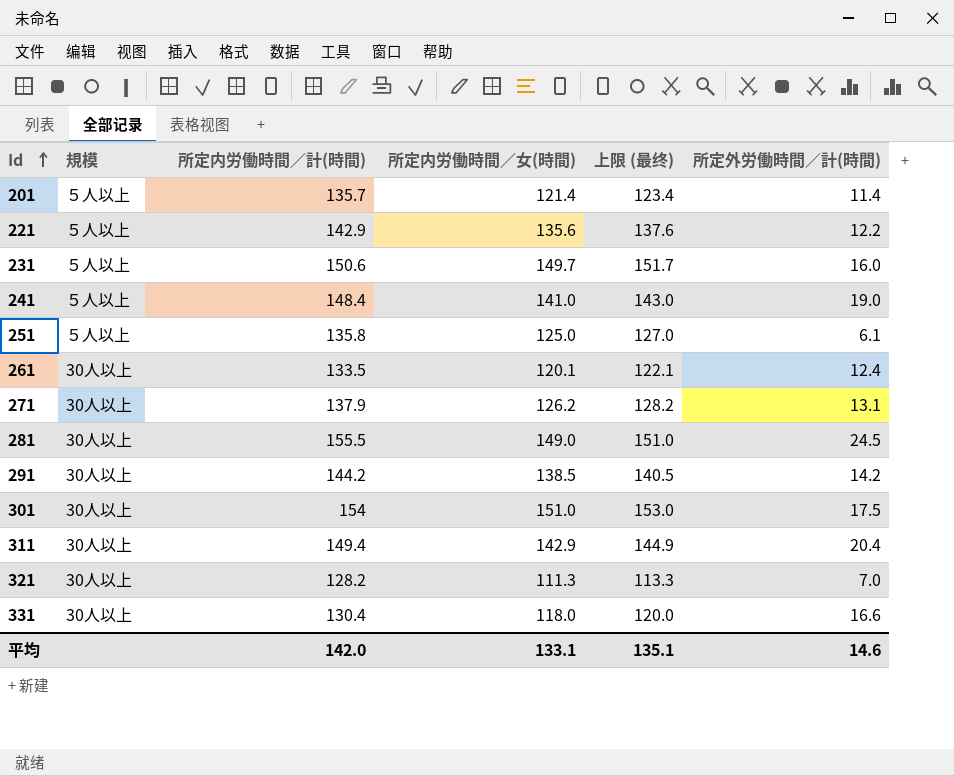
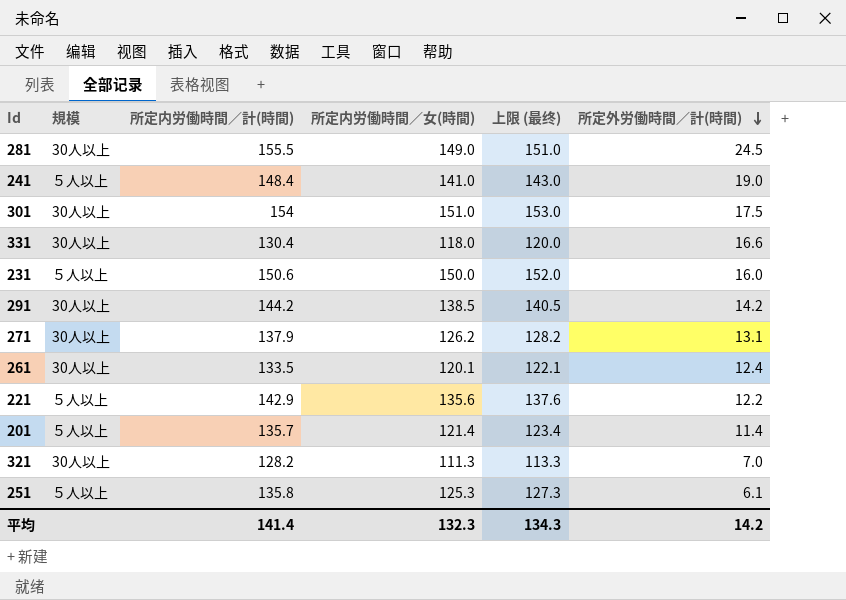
row order: Id ascending -> 所定外労働時間／計(時間) descending
row 311: 30人以上 | 149.4 | 142.9 | 144.9 | 20.4 -> none
231 | 所定内労働時間／女(時間): 149.7 -> 150.0
231 | 上限 (最终): 151.7 -> 152.0
251 | 所定内労働時間／女(時間): 125.0 -> 125.3
251 | 上限 (最终): 127.0 -> 127.3
平均 | 所定内労働時間／計(時間): 142.0 -> 141.4
平均 | 所定内労働時間／女(時間): 133.1 -> 132.3
平均 | 上限 (最终): 135.1 -> 134.3
平均 | 所定外労働時間／計(時間): 14.6 -> 14.2

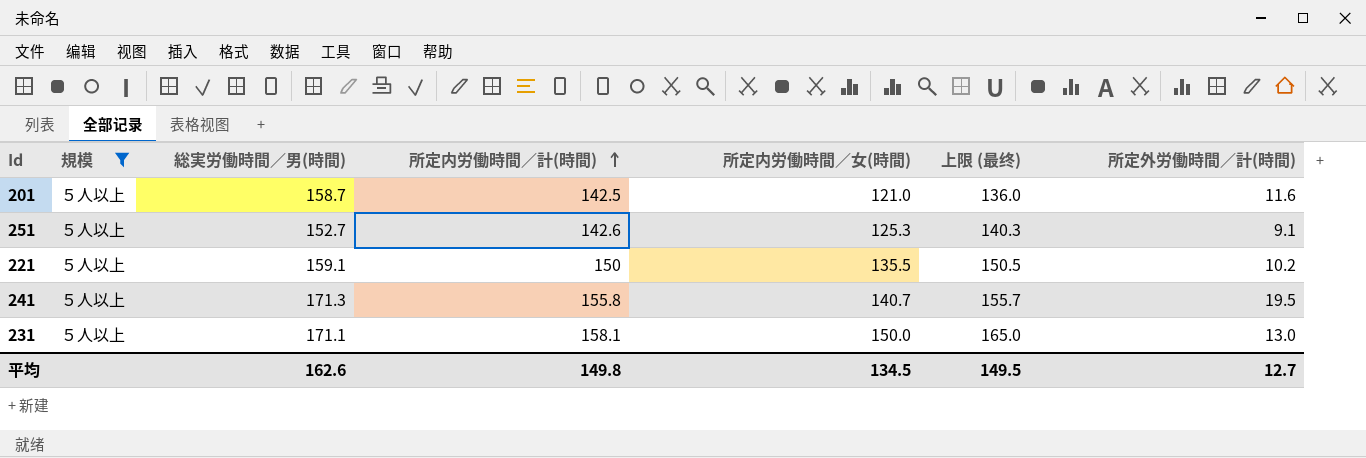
filter: none -> 規模 = ５人以上
row order: 所定外労働時間／計(時間) descending -> 所定内労働時間／計(時間) ascending
column 総実労働時間／男(時間) | position: none -> 3
column 上限 (最终) | formula: [所定内労働時間／女(時間)] + 2 -> [所定内労働時間／女(時間)] + 15
201 | 所定内労働時間／計(時間): 135.7 -> 142.5
201 | 所定内労働時間／女(時間): 121.4 -> 121.0
201 | 所定外労働時間／計(時間): 11.4 -> 11.6
251 | 所定内労働時間／計(時間): 135.8 -> 142.6
251 | 所定外労働時間／計(時間): 6.1 -> 9.1
221 | 所定内労働時間／計(時間): 142.9 -> 150
221 | 所定内労働時間／女(時間): 135.6 -> 135.5
221 | 所定外労働時間／計(時間): 12.2 -> 10.2
241 | 所定内労働時間／計(時間): 148.4 -> 155.8
241 | 所定内労働時間／女(時間): 141.0 -> 140.7
241 | 所定外労働時間／計(時間): 19.0 -> 19.5
231 | 所定内労働時間／計(時間): 150.6 -> 158.1
231 | 所定外労働時間／計(時間): 16.0 -> 13.0
平均 | 所定内労働時間／計(時間): 141.4 -> 149.8
平均 | 所定内労働時間／女(時間): 132.3 -> 134.5
平均 | 上限 (最终): 134.3 -> 149.5
平均 | 所定外労働時間／計(時間): 14.2 -> 12.7

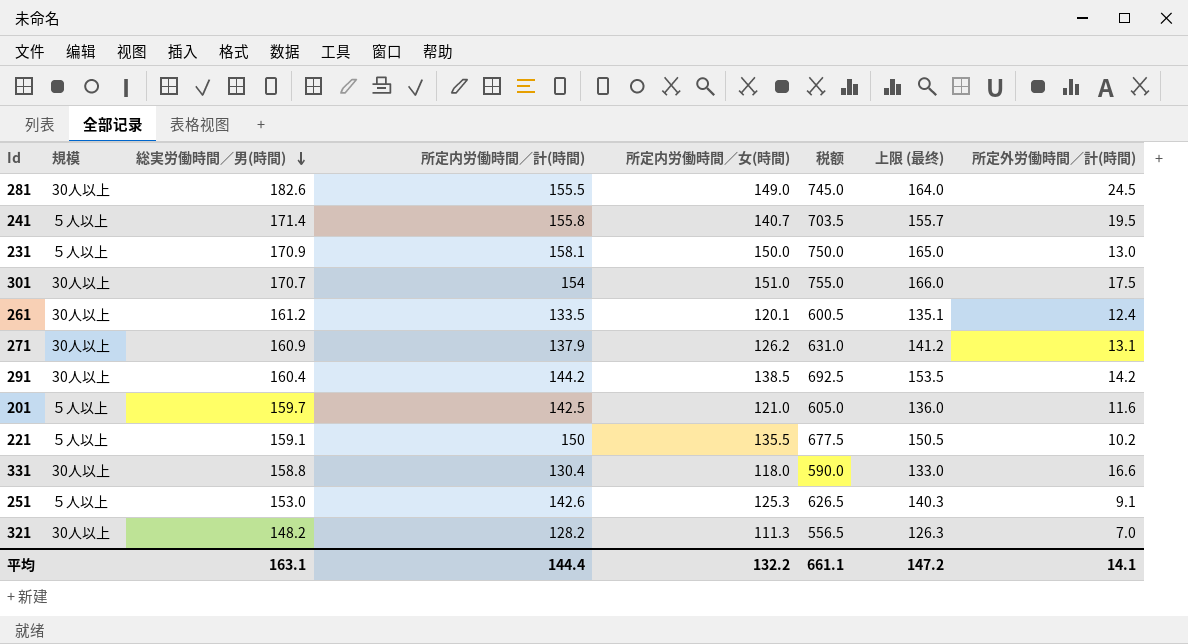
filter: 規模 = ５人以上 -> none
row order: 所定内労働時間／計(時間) ascending -> 総実労働時間／男(時間) descending
column 税额 | formula: none -> [所定内労働時間／女(時間)] * 5
241 | 総実労働時間／男(時間): 171.3 -> 171.4
231 | 総実労働時間／男(時間): 171.1 -> 170.9
201 | 総実労働時間／男(時間): 158.7 -> 159.7
251 | 総実労働時間／男(時間): 152.7 -> 153.0
平均 | 総実労働時間／男(時間): 162.6 -> 163.1
平均 | 所定内労働時間／計(時間): 149.8 -> 144.4
平均 | 所定内労働時間／女(時間): 134.5 -> 132.2
平均 | 上限 (最终): 149.5 -> 147.2
平均 | 所定外労働時間／計(時間): 12.7 -> 14.1

